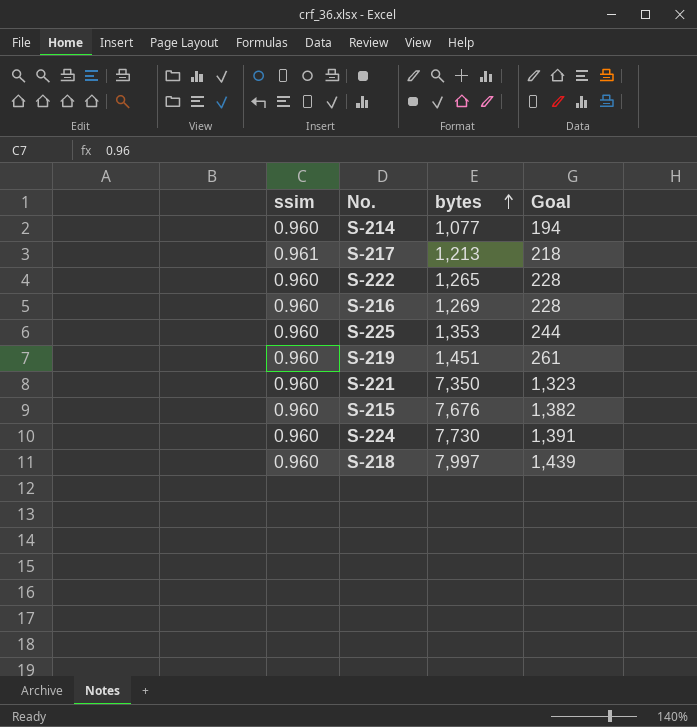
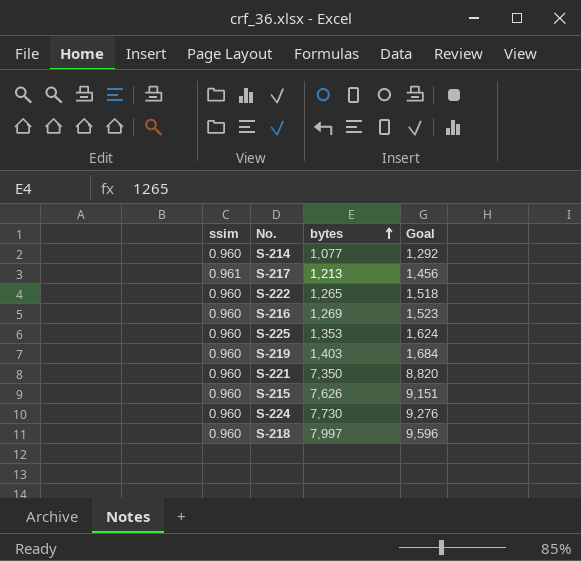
column Goal | formula: [bytes] * 0.18 -> [bytes] * 1.2
S-219 | bytes: 1,451 -> 1,403
S-215 | bytes: 7,676 -> 7,626

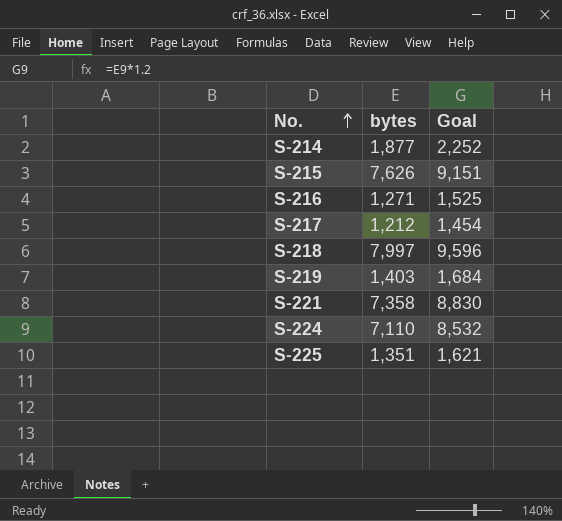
row order: bytes ascending -> No. ascending
column ssim | position: 1 -> none
row S-222: 0.960 | 1,265 | 1,518 -> none
S-214 | bytes: 1,077 -> 1,877
S-214 | Goal: 1,292 -> 2,252
S-216 | bytes: 1,269 -> 1,271
S-216 | Goal: 1,523 -> 1,525
S-217 | bytes: 1,213 -> 1,212
S-217 | Goal: 1,456 -> 1,454
S-221 | bytes: 7,350 -> 7,358
S-221 | Goal: 8,820 -> 8,830
S-224 | bytes: 7,730 -> 7,110
S-224 | Goal: 9,276 -> 8,532
S-225 | bytes: 1,353 -> 1,351
S-225 | Goal: 1,624 -> 1,621

